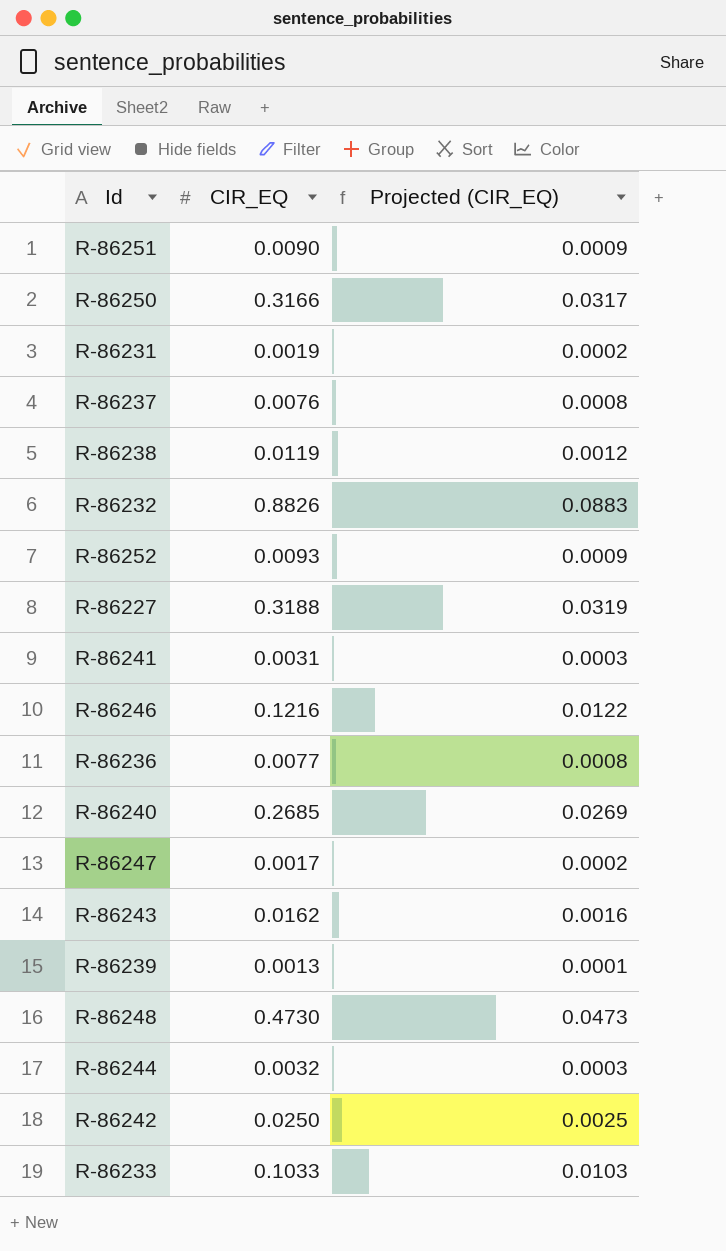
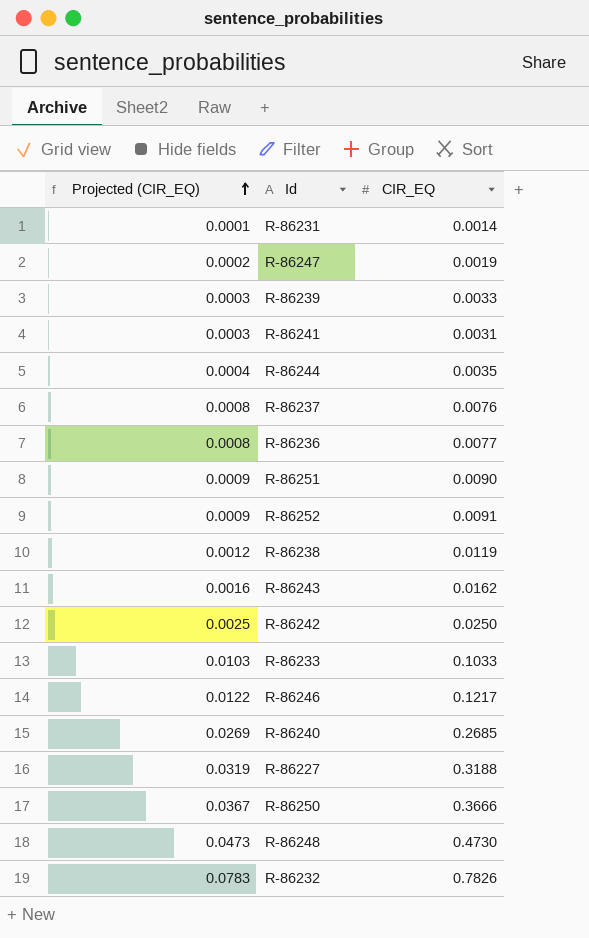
row order: none -> Projected (CIR_EQ) ascending
column Projected (CIR_EQ) | position: 3 -> 1
R-86231 | Projected (CIR_EQ): 0.0002 -> 0.0001
R-86231 | CIR_EQ: 0.0019 -> 0.0014
R-86247 | CIR_EQ: 0.0017 -> 0.0019
R-86239 | Projected (CIR_EQ): 0.0001 -> 0.0003
R-86239 | CIR_EQ: 0.0013 -> 0.0033
R-86244 | Projected (CIR_EQ): 0.0003 -> 0.0004
R-86244 | CIR_EQ: 0.0032 -> 0.0035
R-86252 | CIR_EQ: 0.0093 -> 0.0091
R-86246 | CIR_EQ: 0.1216 -> 0.1217
R-86250 | Projected (CIR_EQ): 0.0317 -> 0.0367
R-86250 | CIR_EQ: 0.3166 -> 0.3666
R-86232 | Projected (CIR_EQ): 0.0883 -> 0.0783
R-86232 | CIR_EQ: 0.8826 -> 0.7826

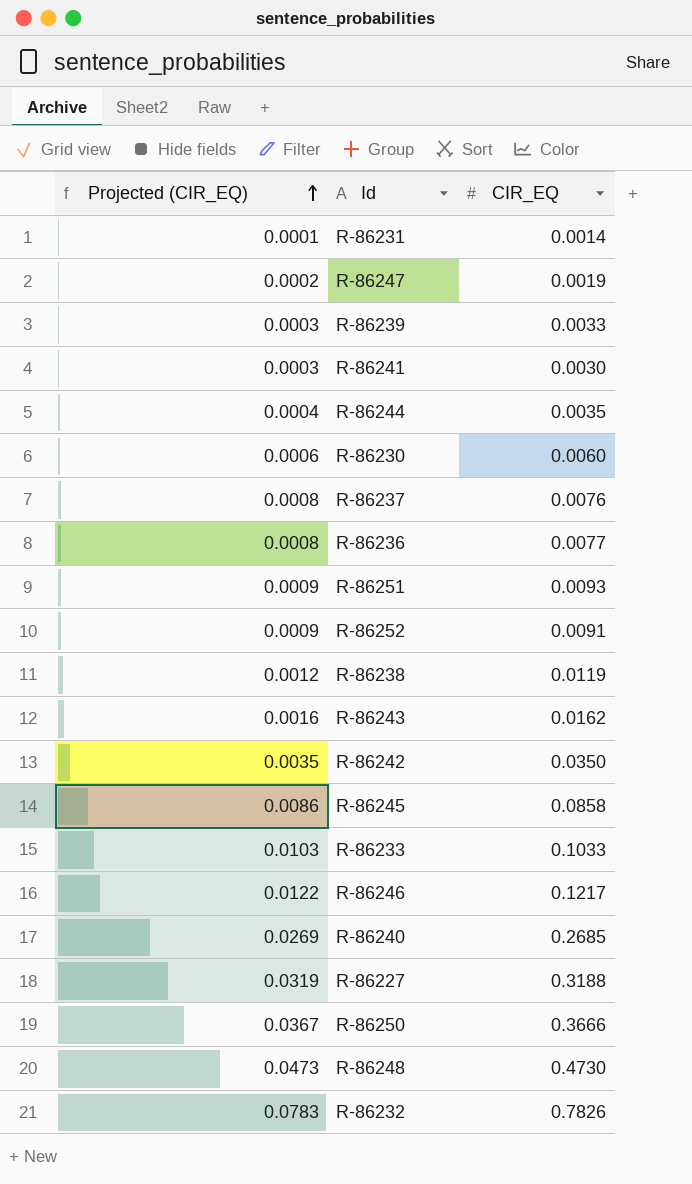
R-86241 | CIR_EQ: 0.0031 -> 0.0030
row R-86230: none -> 0.0006 | 0.0060
R-86251 | CIR_EQ: 0.0090 -> 0.0093
R-86242 | Projected (CIR_EQ): 0.0025 -> 0.0035
R-86242 | CIR_EQ: 0.0250 -> 0.0350
row R-86245: none -> 0.0086 | 0.0858

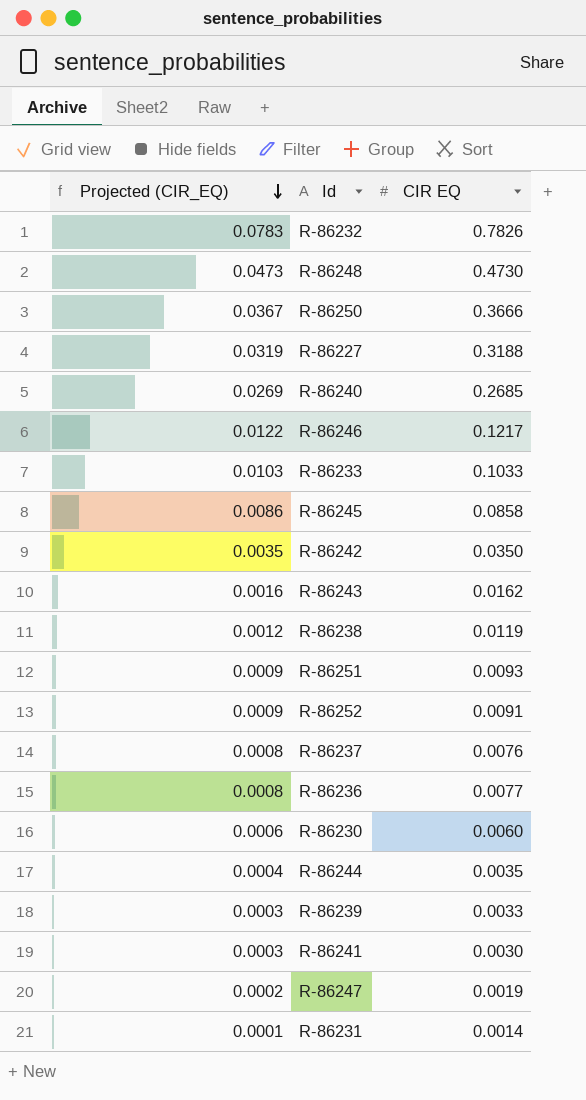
row order: Projected (CIR_EQ) ascending -> Projected (CIR_EQ) descending
column name: CIR_EQ -> CIR EQ

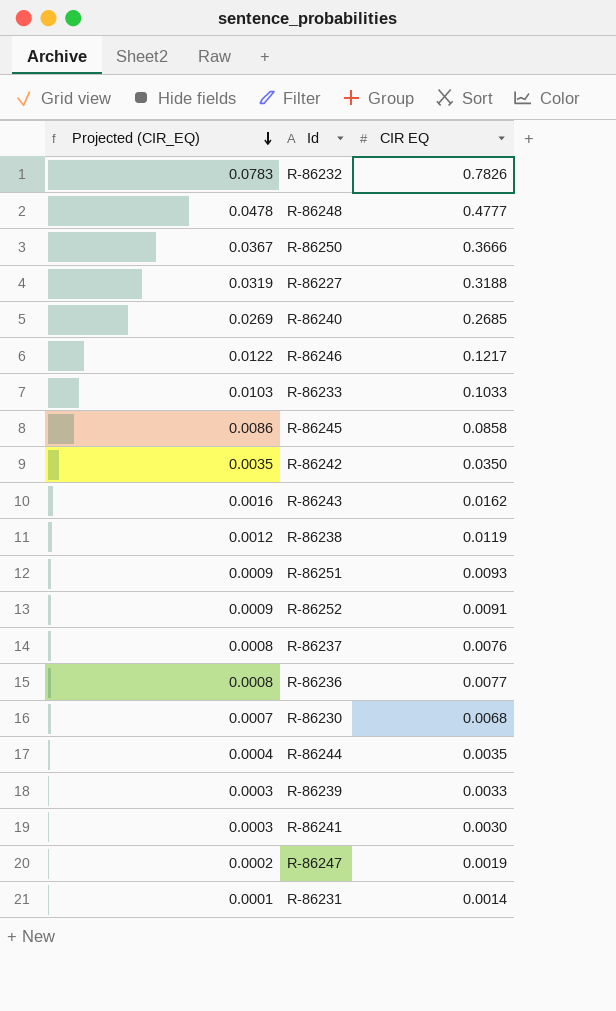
R-86248 | Projected (CIR_EQ): 0.0473 -> 0.0478
R-86248 | CIR EQ: 0.4730 -> 0.4777
R-86230 | Projected (CIR_EQ): 0.0006 -> 0.0007
R-86230 | CIR EQ: 0.0060 -> 0.0068

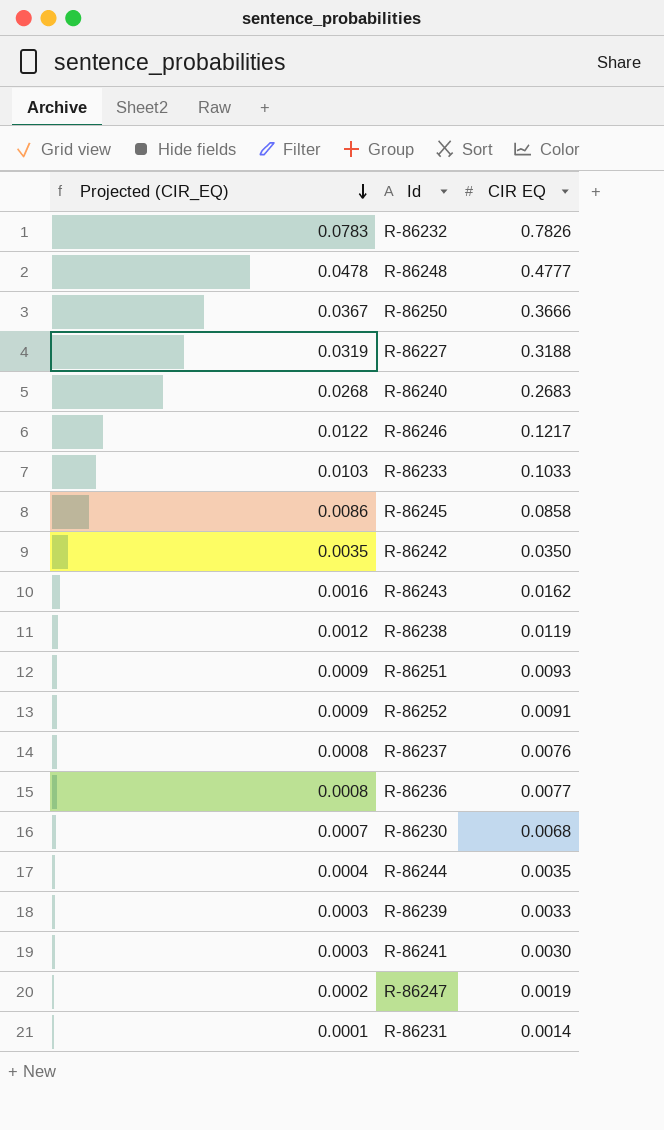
R-86240 | Projected (CIR_EQ): 0.0269 -> 0.0268
R-86240 | CIR EQ: 0.2685 -> 0.2683

